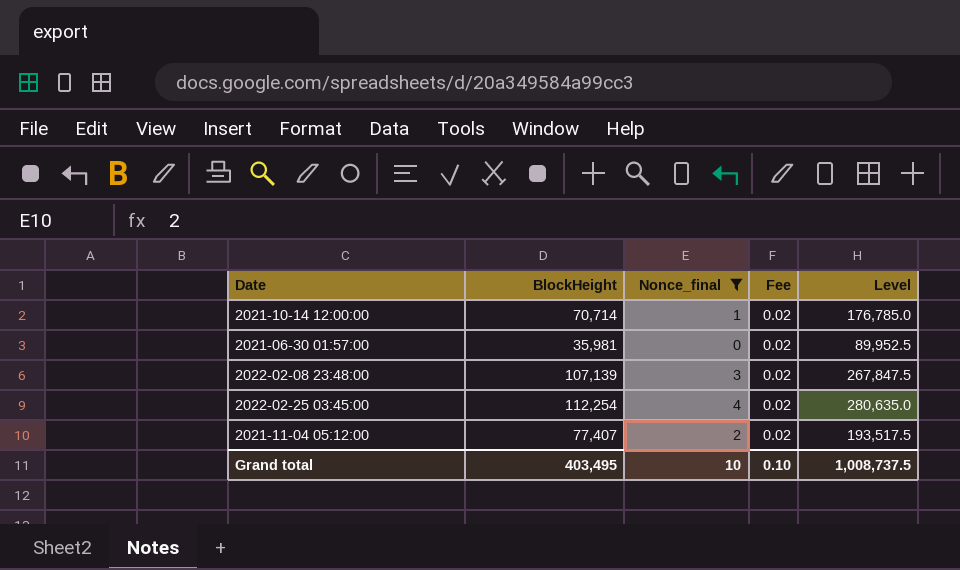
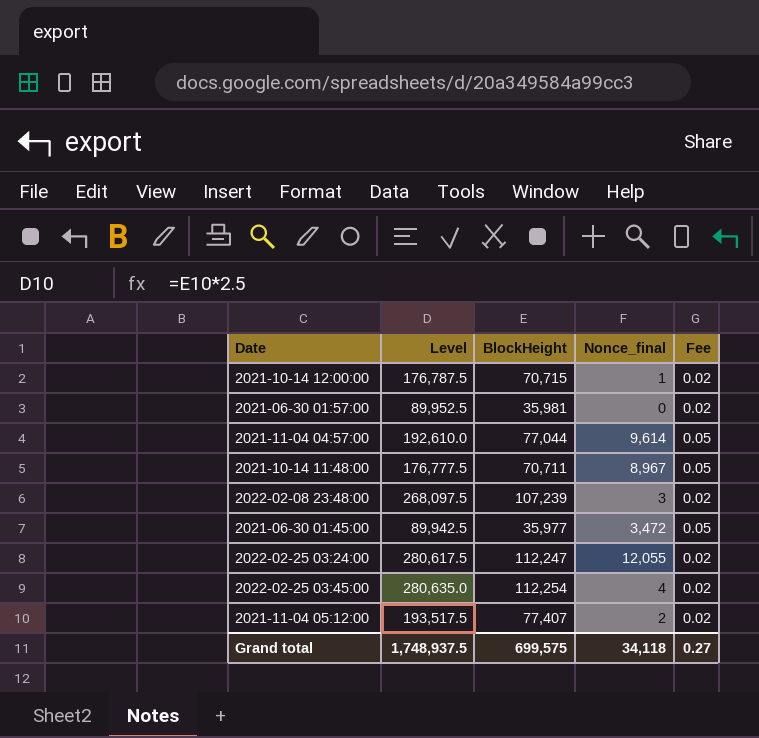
filter: Nonce_final <= 4 -> none
column Level | position: 5 -> 2
2021-10-14 12:00:00 | Level: 176,785.0 -> 176,787.5
2021-10-14 12:00:00 | BlockHeight: 70,714 -> 70,715
2022-02-08 23:48:00 | Level: 267,847.5 -> 268,097.5
2022-02-08 23:48:00 | BlockHeight: 107,139 -> 107,239
Grand total | Level: 1,008,737.5 -> 1,748,937.5
Grand total | BlockHeight: 403,495 -> 699,575
Grand total | Nonce_final: 10 -> 34,118
Grand total | Fee: 0.10 -> 0.27

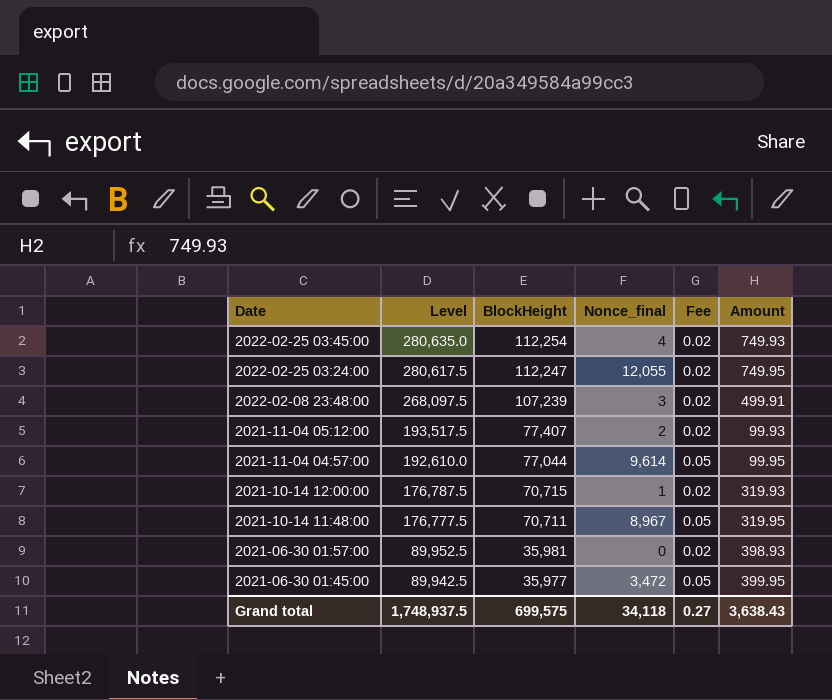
row order: none -> Date descending
column Amount | position: none -> 6

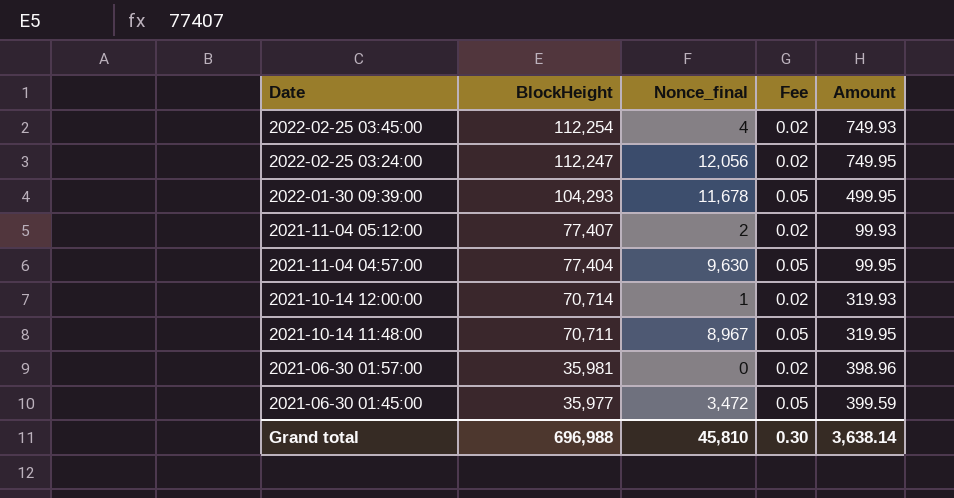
column Level | formula: [BlockHeight] * 2.5 -> none
row 2022-02-08 23:48:00: 268,097.5 | 107,239 | 3 | 0.02 | 499.91 -> none
2022-02-25 03:24:00 | Nonce_final: 12,055 -> 12,056
row 2022-01-30 09:39:00: none -> 104,293 | 11,678 | 0.05 | 499.95
2021-11-04 04:57:00 | BlockHeight: 77,044 -> 77,404
2021-11-04 04:57:00 | Nonce_final: 9,614 -> 9,630
2021-10-14 12:00:00 | BlockHeight: 70,715 -> 70,714
2021-06-30 01:57:00 | Amount: 398.93 -> 398.96
2021-06-30 01:45:00 | Amount: 399.95 -> 399.59
Grand total | BlockHeight: 699,575 -> 696,988
Grand total | Nonce_final: 34,118 -> 45,810
Grand total | Fee: 0.27 -> 0.30
Grand total | Amount: 3,638.43 -> 3,638.14

